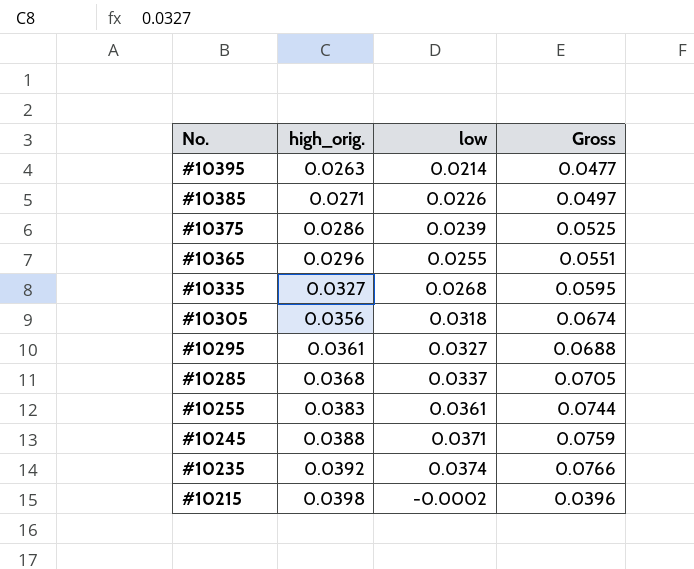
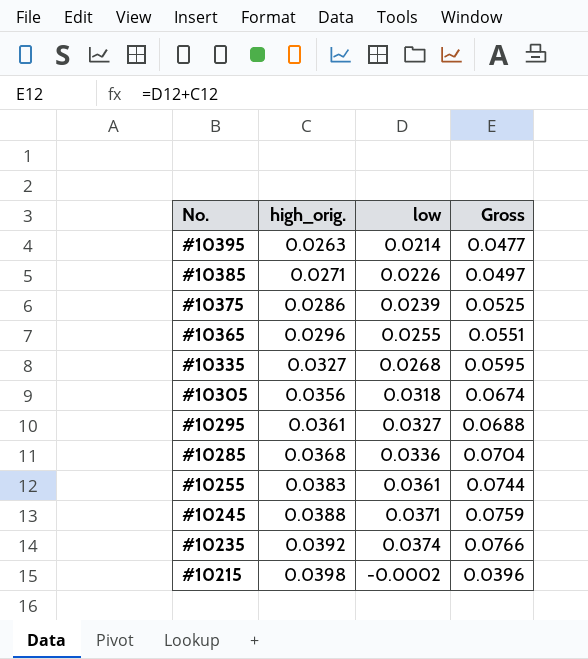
#10285 | low: 0.0337 -> 0.0336
#10285 | Gross: 0.0705 -> 0.0704

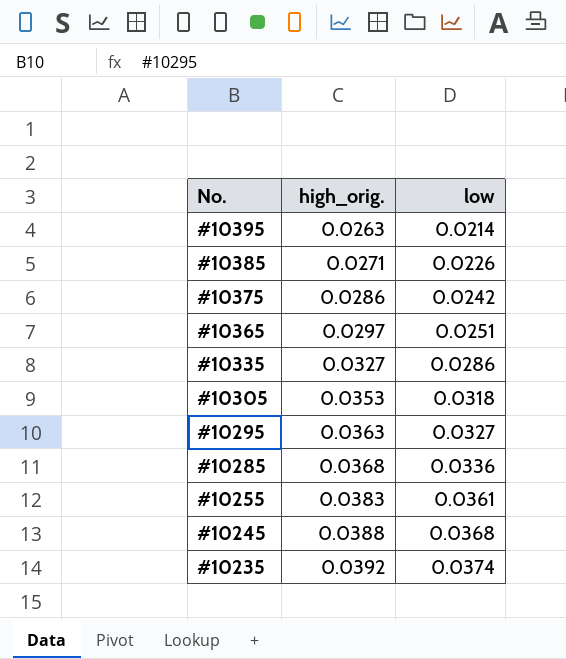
column Gross | formula: [high_orig.] + [low] -> none
row #10215: 0.0398 | -0.0002 | 0.0396 -> none
#10375 | low: 0.0239 -> 0.0242
#10365 | high_orig.: 0.0296 -> 0.0297
#10365 | low: 0.0255 -> 0.0251
#10335 | low: 0.0268 -> 0.0286
#10305 | high_orig.: 0.0356 -> 0.0353
#10295 | high_orig.: 0.0361 -> 0.0363
#10245 | low: 0.0371 -> 0.0368

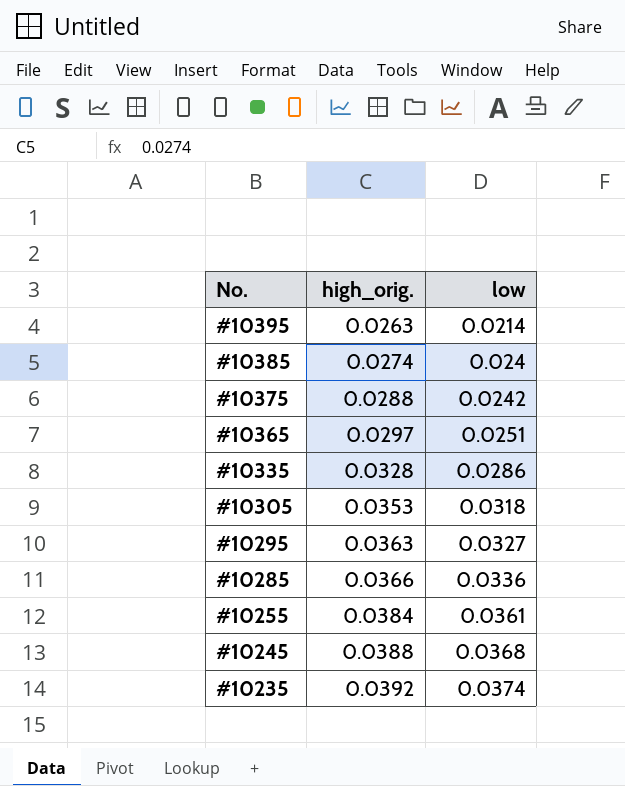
#10385 | high_orig.: 0.0271 -> 0.0274
#10385 | low: 0.0226 -> 0.024
#10375 | high_orig.: 0.0286 -> 0.0288
#10335 | high_orig.: 0.0327 -> 0.0328
#10285 | high_orig.: 0.0368 -> 0.0366
#10255 | high_orig.: 0.0383 -> 0.0384

